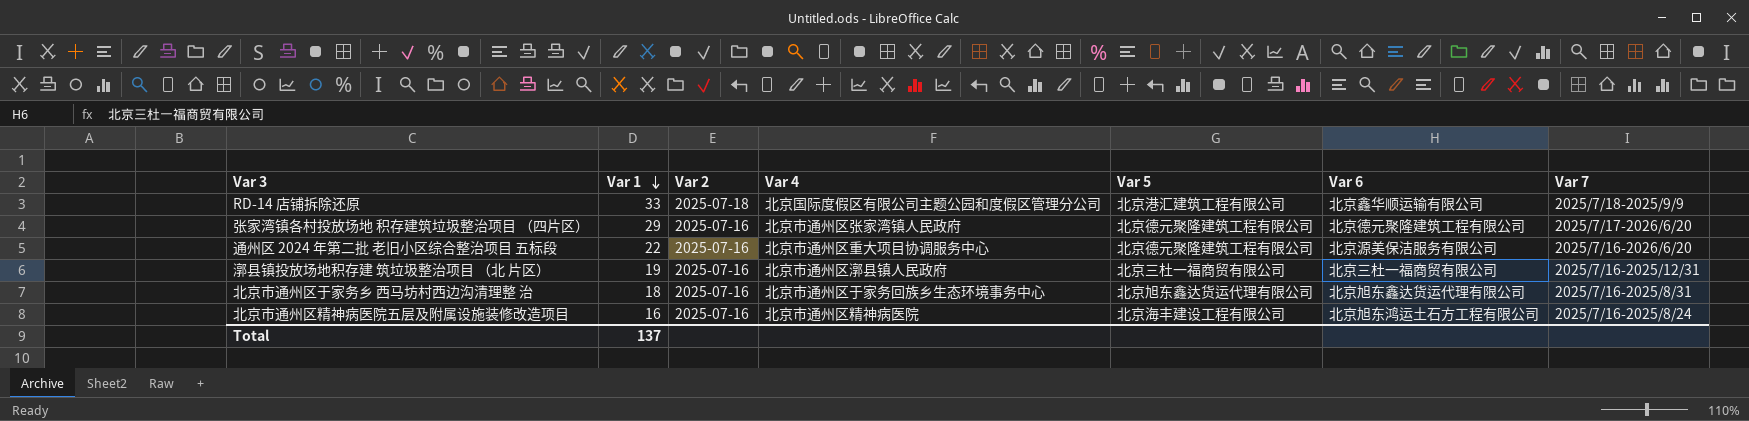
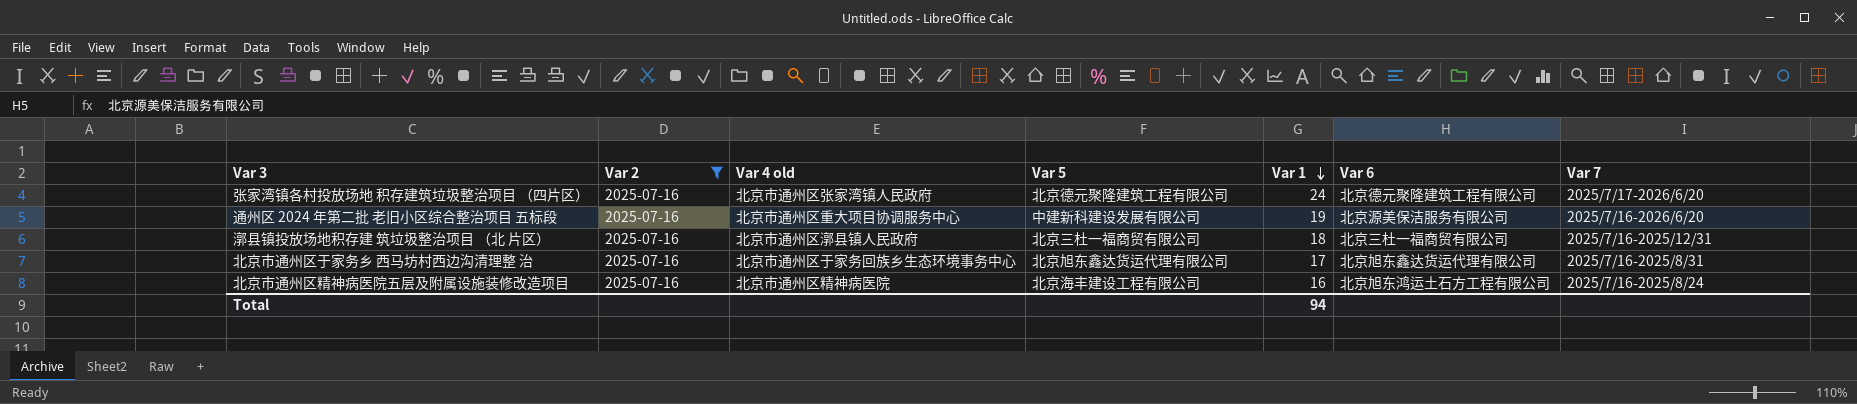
filter: none -> Var 2 = 2025-07-16
column name: Var 4 -> Var 4 old
column Var 1 | position: 2 -> 5
张家湾镇各村投放场地 积存建筑垃圾整治项目 （四片区） | Var 1: 29 -> 24
通州区 2024 年第二批 老旧小区综合整治项目 五标段 | Var 5: 北京德元聚隆建筑工程有限公司 -> 中建新科建设发展有限公司
通州区 2024 年第二批 老旧小区综合整治项目 五标段 | Var 1: 22 -> 19
漷县镇投放场地积存建 筑垃圾整治项目 （北 片区） | Var 1: 19 -> 18
北京市通州区于家务乡 西马坊村西边沟清理整 治 | Var 1: 18 -> 17
Total | Var 1: 137 -> 94

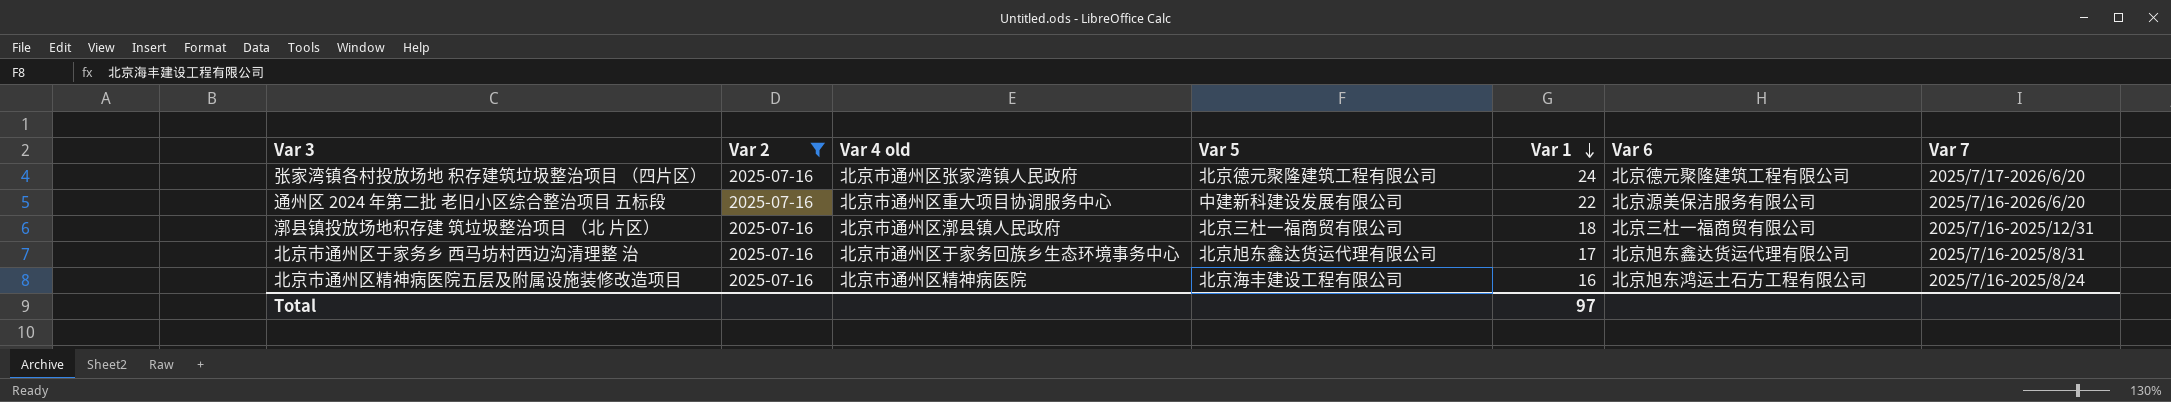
通州区 2024 年第二批 老旧小区综合整治项目 五标段 | Var 1: 19 -> 22
Total | Var 1: 94 -> 97

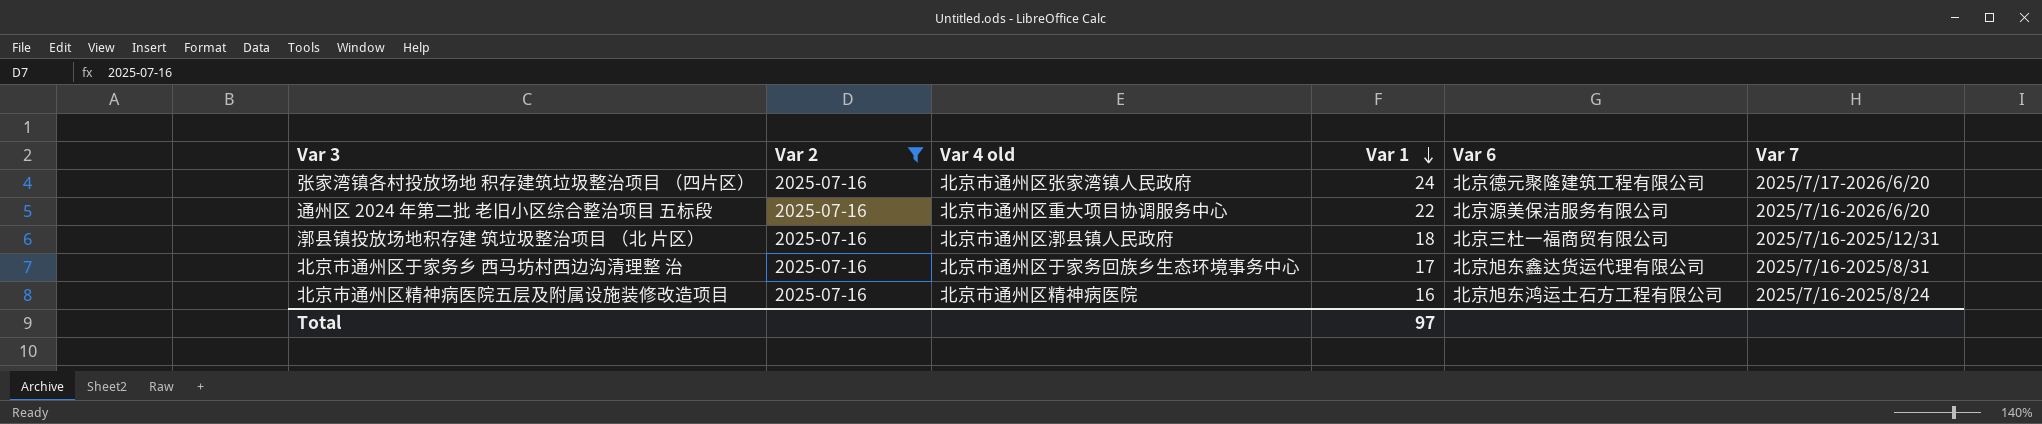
column Var 5 | position: 4 -> none

